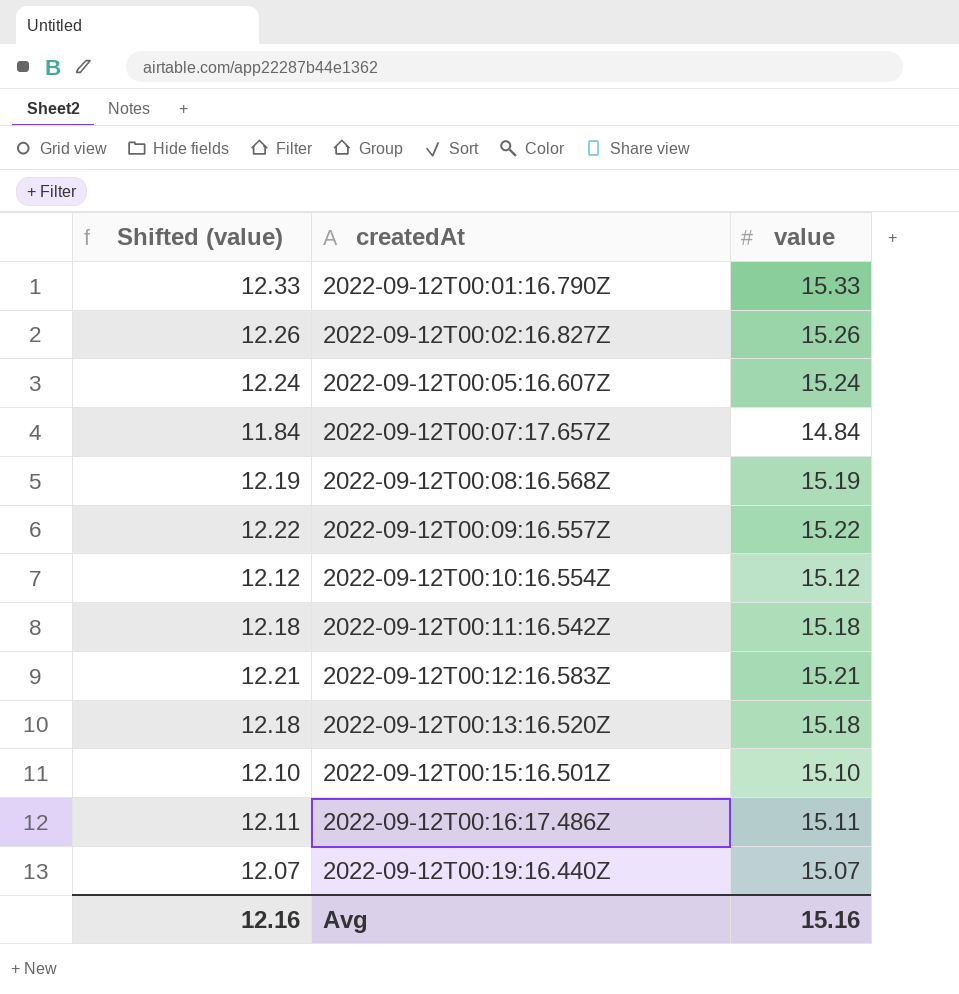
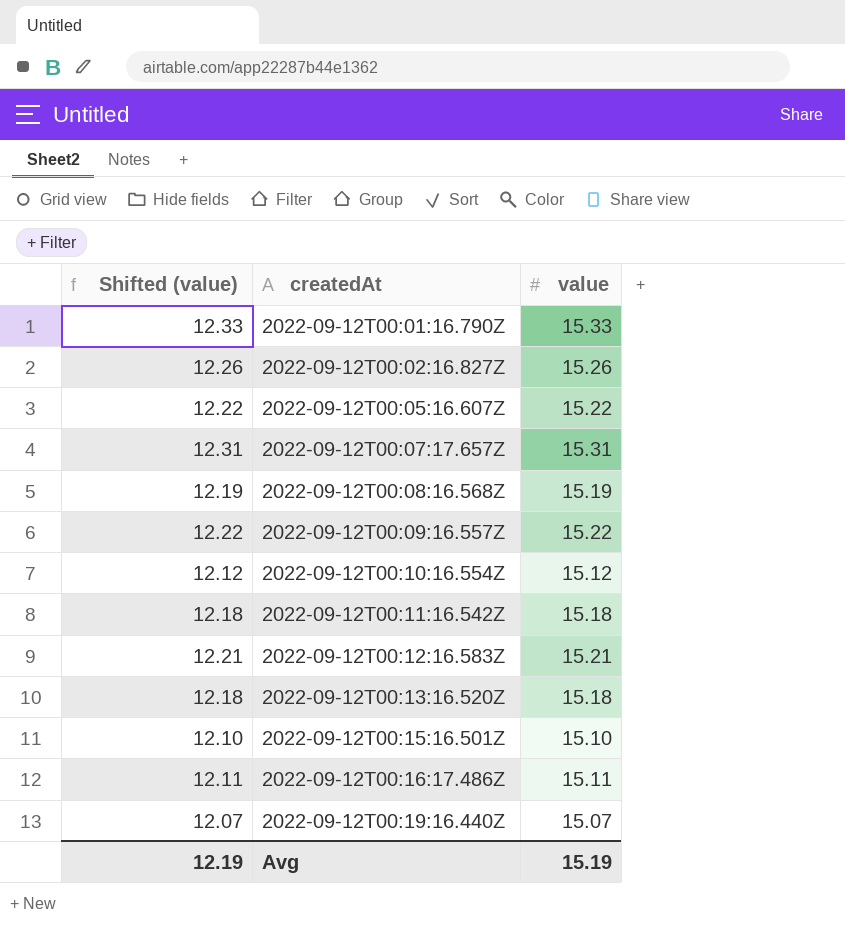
2022-09-12T00:05:16.607Z | Shifted (value): 12.24 -> 12.22
2022-09-12T00:05:16.607Z | value: 15.24 -> 15.22
2022-09-12T00:07:17.657Z | Shifted (value): 11.84 -> 12.31
2022-09-12T00:07:17.657Z | value: 14.84 -> 15.31
Avg | Shifted (value): 12.16 -> 12.19
Avg | value: 15.16 -> 15.19

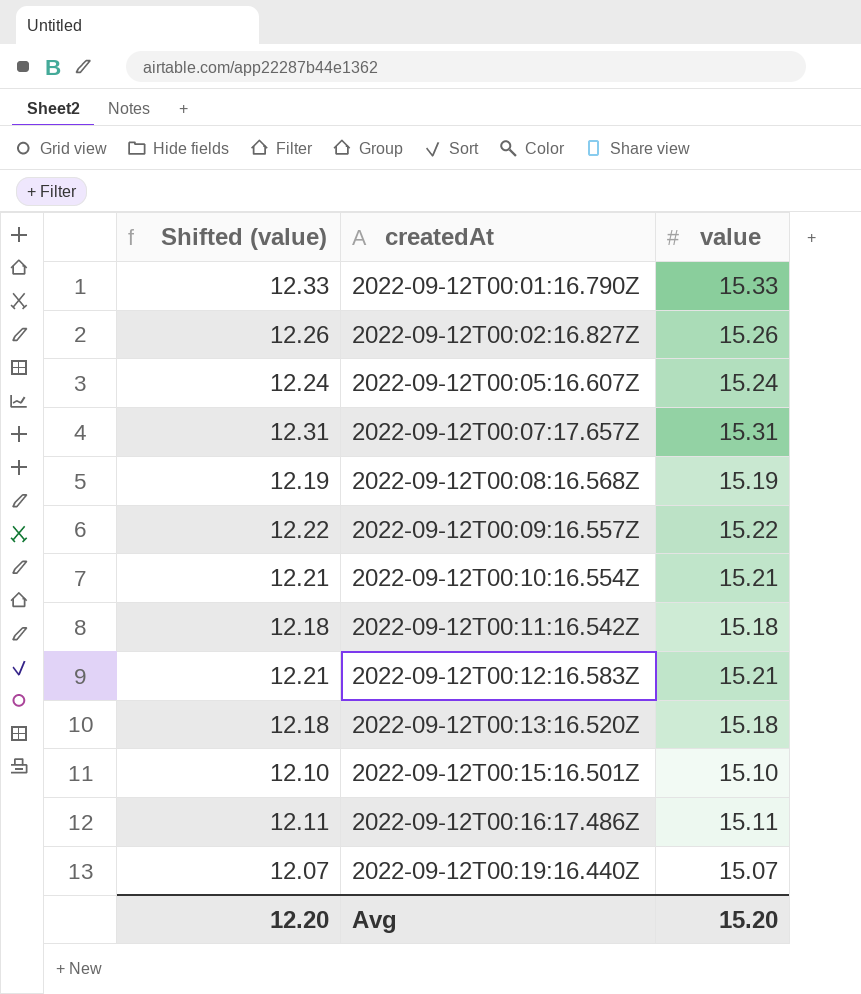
2022-09-12T00:05:16.607Z | Shifted (value): 12.22 -> 12.24
2022-09-12T00:05:16.607Z | value: 15.22 -> 15.24
2022-09-12T00:10:16.554Z | Shifted (value): 12.12 -> 12.21
2022-09-12T00:10:16.554Z | value: 15.12 -> 15.21
Avg | Shifted (value): 12.19 -> 12.20
Avg | value: 15.19 -> 15.20

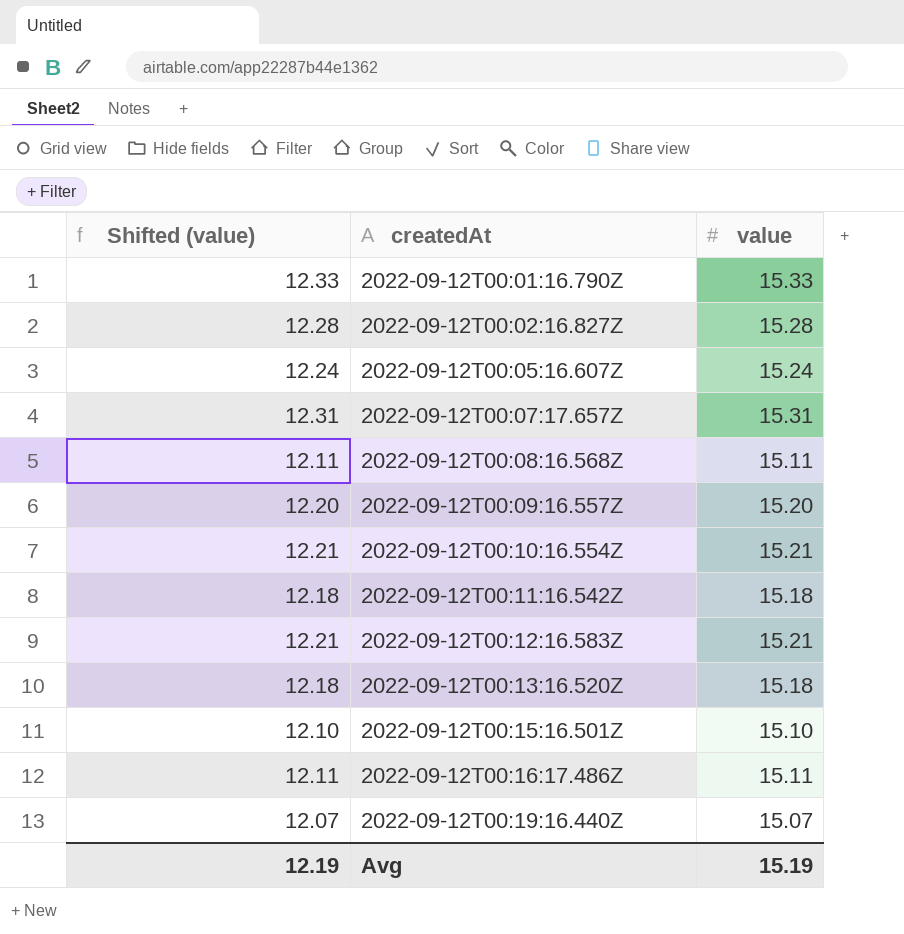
2022-09-12T00:02:16.827Z | Shifted (value): 12.26 -> 12.28
2022-09-12T00:02:16.827Z | value: 15.26 -> 15.28
2022-09-12T00:08:16.568Z | Shifted (value): 12.19 -> 12.11
2022-09-12T00:08:16.568Z | value: 15.19 -> 15.11
2022-09-12T00:09:16.557Z | Shifted (value): 12.22 -> 12.20
2022-09-12T00:09:16.557Z | value: 15.22 -> 15.20
Avg | Shifted (value): 12.20 -> 12.19
Avg | value: 15.20 -> 15.19

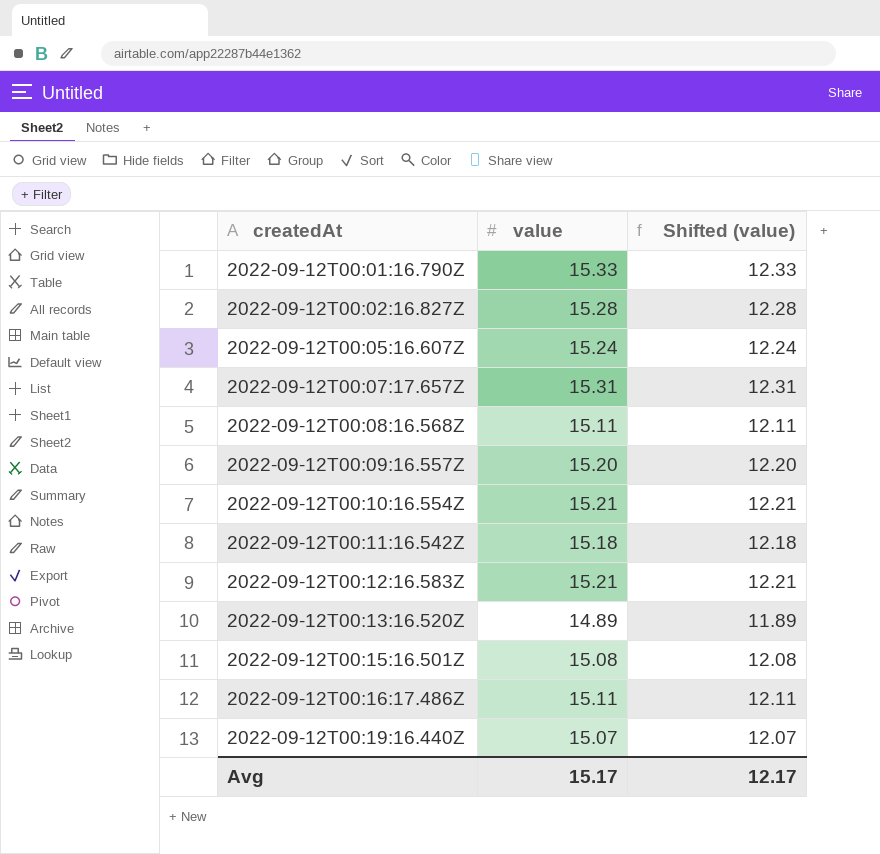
column Shifted (value) | position: 1 -> 3
2022-09-12T00:13:16.520Z | value: 15.18 -> 14.89
2022-09-12T00:13:16.520Z | Shifted (value): 12.18 -> 11.89
2022-09-12T00:15:16.501Z | value: 15.10 -> 15.08
2022-09-12T00:15:16.501Z | Shifted (value): 12.10 -> 12.08
Avg | value: 15.19 -> 15.17
Avg | Shifted (value): 12.19 -> 12.17

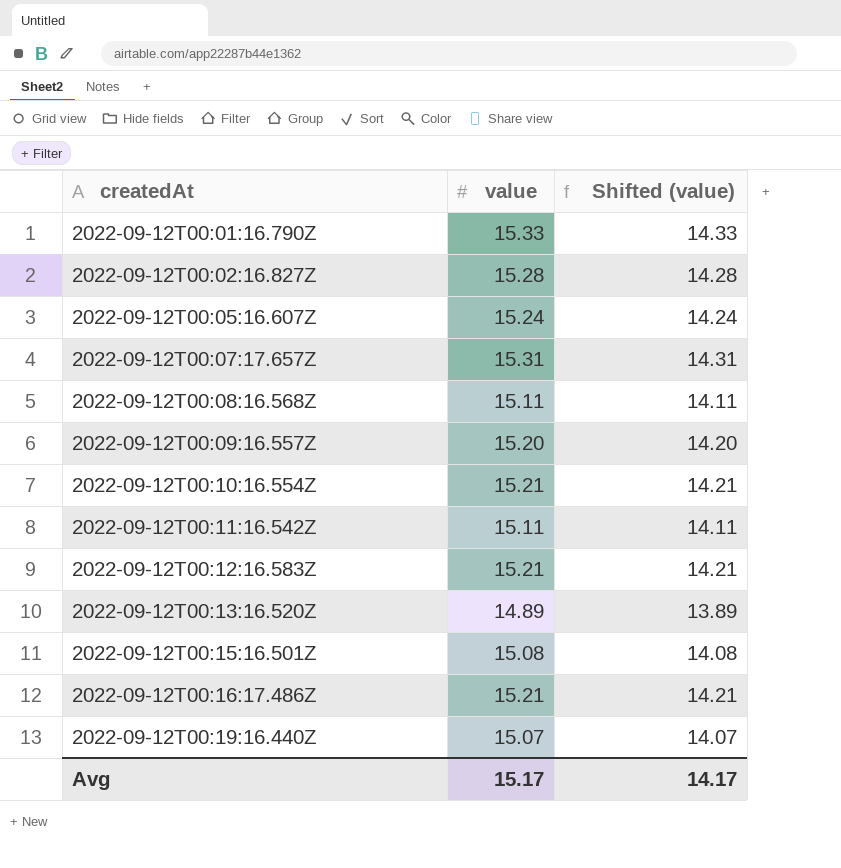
column Shifted (value) | formula: [value] - 3 -> [value] - 1
2022-09-12T00:11:16.542Z | value: 15.18 -> 15.11
2022-09-12T00:16:17.486Z | value: 15.11 -> 15.21
Avg | Shifted (value): 12.17 -> 14.17

